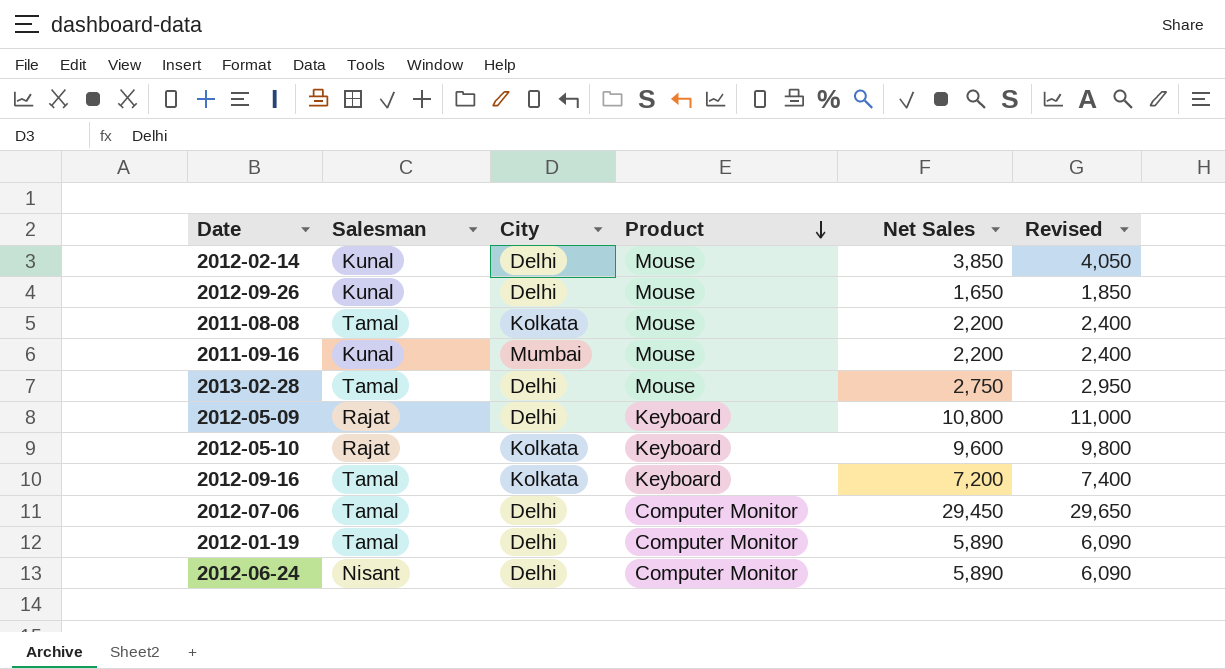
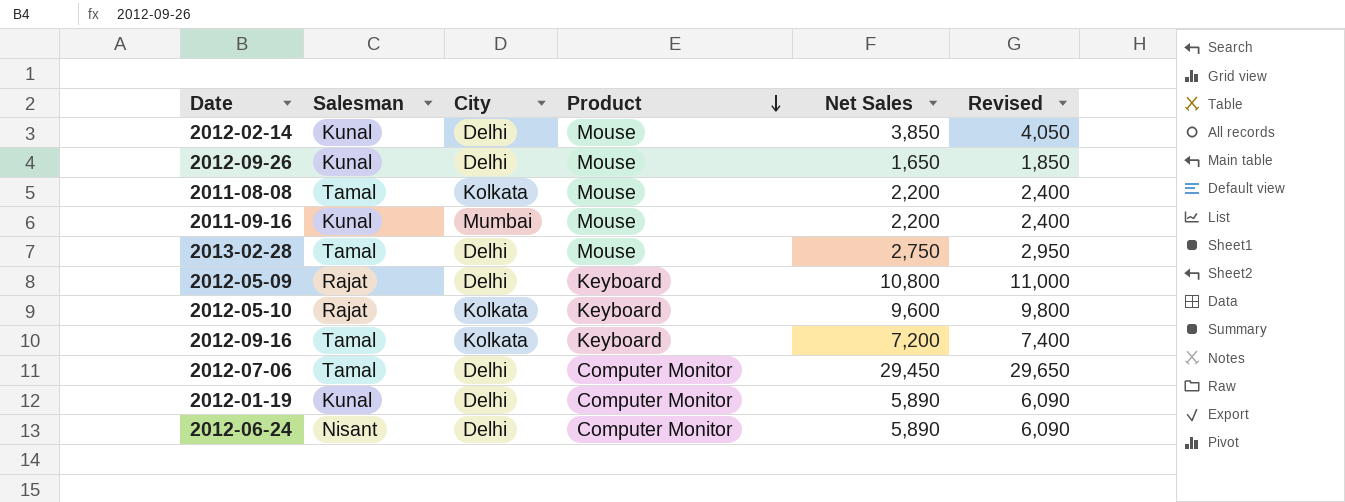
2012-01-19 | Salesman: Tamal -> Kunal

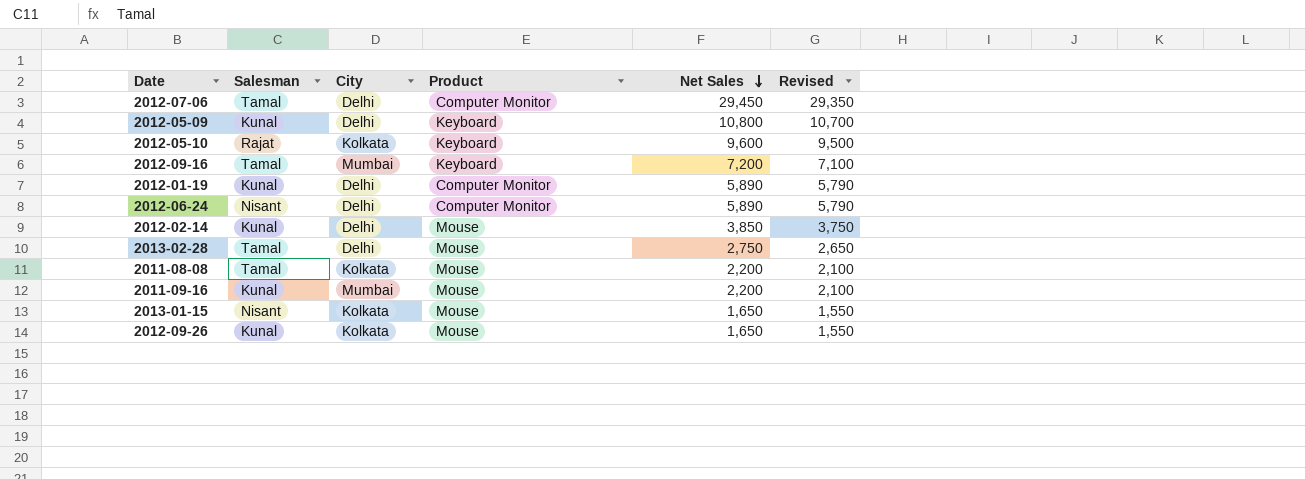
row order: Product descending -> Net Sales descending
column Revised | formula: [Net Sales] + 200 -> [Net Sales] - 100
2012-05-09 | Salesman: Rajat -> Kunal
2012-09-16 | City: Kolkata -> Mumbai
row 2013-01-15: none -> Nisant | Kolkata | Mouse | 1,650 | 1,550
2012-09-26 | City: Delhi -> Kolkata

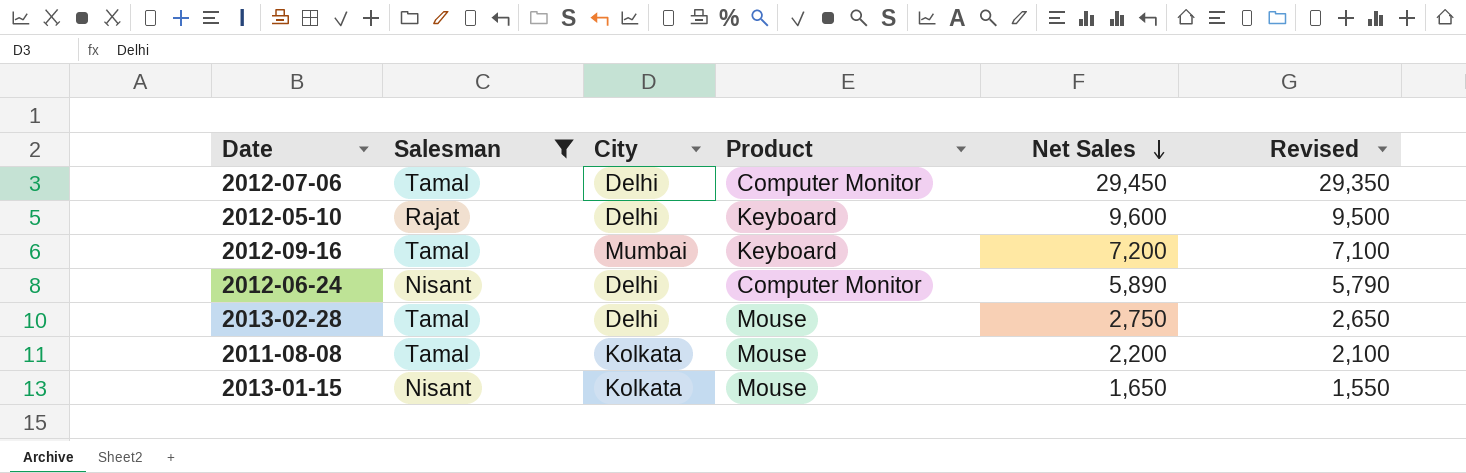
filter: none -> Salesman != Kunal
2012-05-10 | City: Kolkata -> Delhi

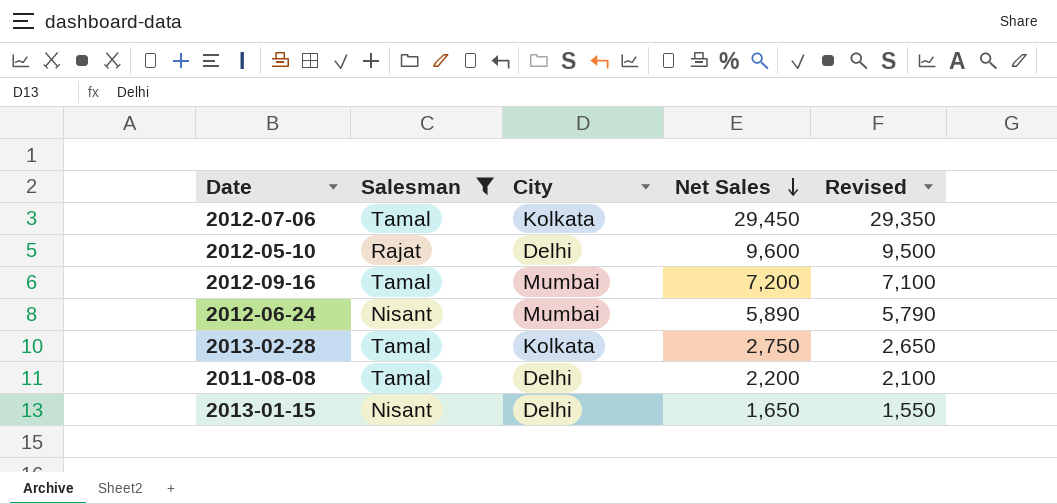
column Product | position: 4 -> none
2012-07-06 | City: Delhi -> Kolkata
2012-06-24 | City: Delhi -> Mumbai
2013-02-28 | City: Delhi -> Kolkata
2011-08-08 | City: Kolkata -> Delhi
2013-01-15 | City: Kolkata -> Delhi

